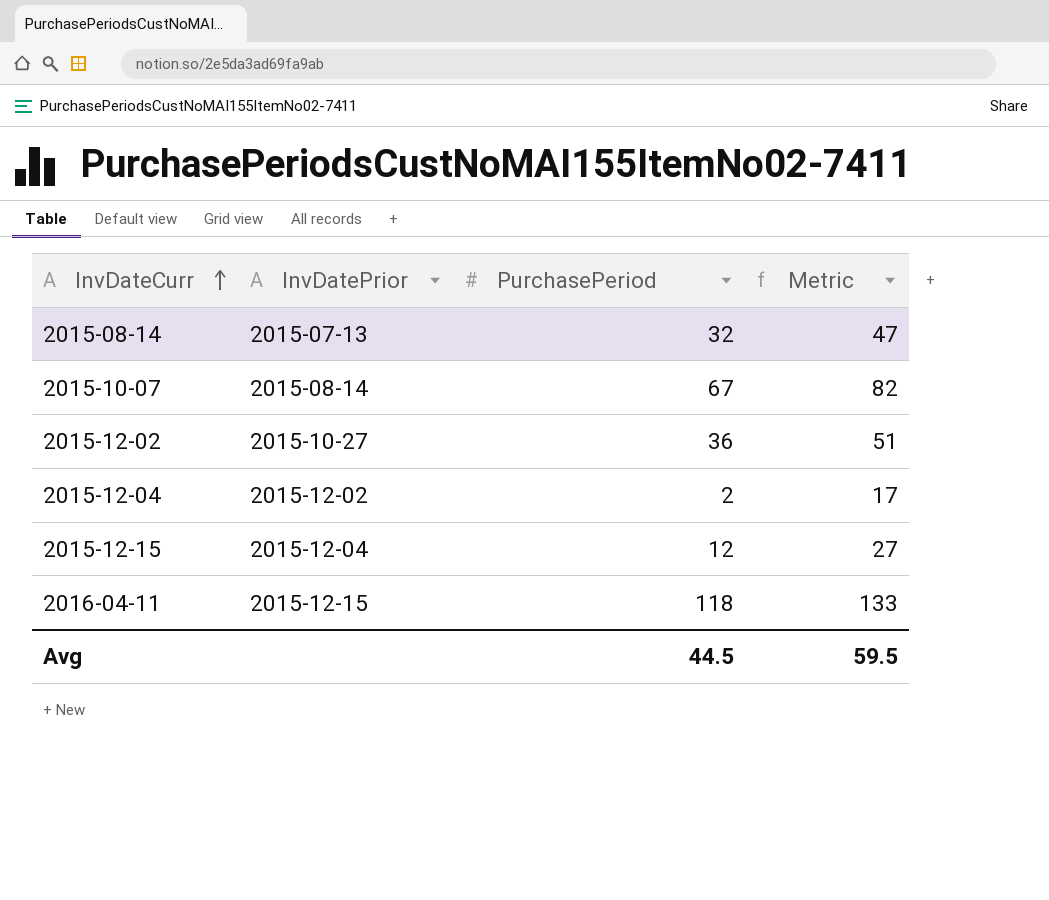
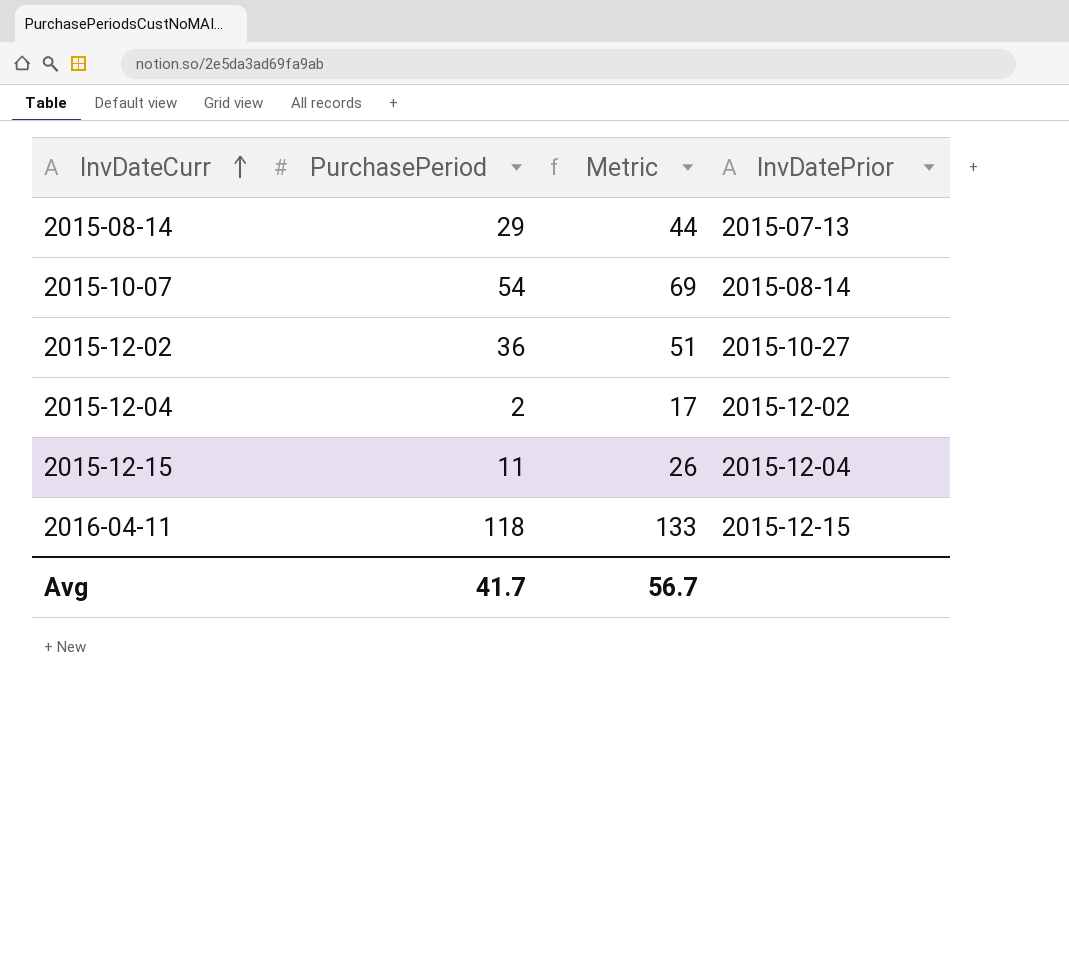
column InvDatePrior | position: 2 -> 4
2015-08-14 | PurchasePeriod: 32 -> 29
2015-08-14 | Metric: 47 -> 44
2015-10-07 | PurchasePeriod: 67 -> 54
2015-10-07 | Metric: 82 -> 69
2015-12-15 | PurchasePeriod: 12 -> 11
2015-12-15 | Metric: 27 -> 26
Avg | PurchasePeriod: 44.5 -> 41.7
Avg | Metric: 59.5 -> 56.7

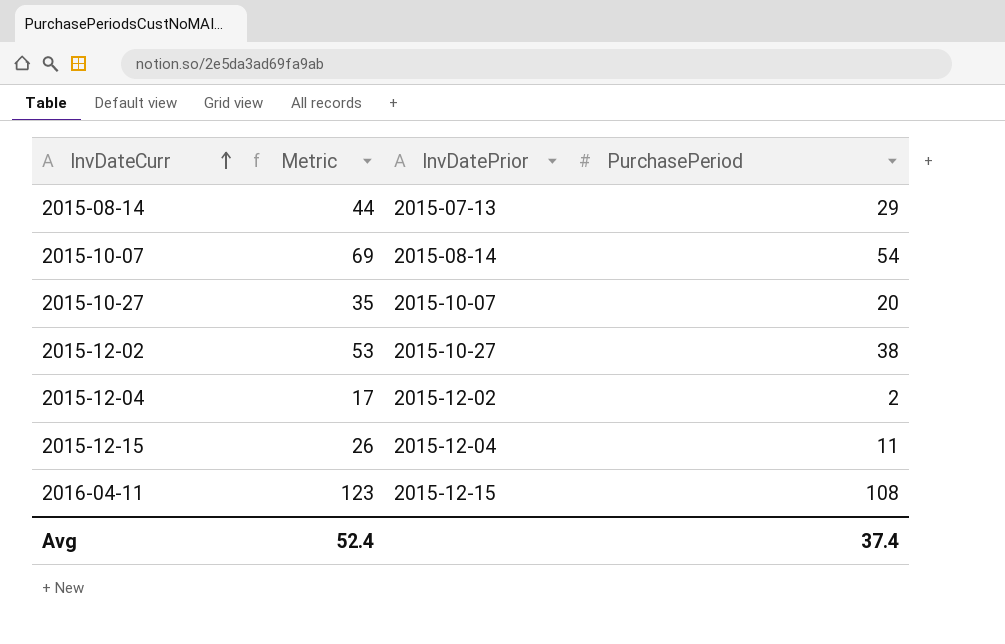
column PurchasePeriod | position: 2 -> 4
row 2015-10-27: none -> 35 | 2015-10-07 | 20
2015-12-02 | Metric: 51 -> 53
2015-12-02 | PurchasePeriod: 36 -> 38
2016-04-11 | Metric: 133 -> 123
2016-04-11 | PurchasePeriod: 118 -> 108
Avg | Metric: 56.7 -> 52.4
Avg | PurchasePeriod: 41.7 -> 37.4

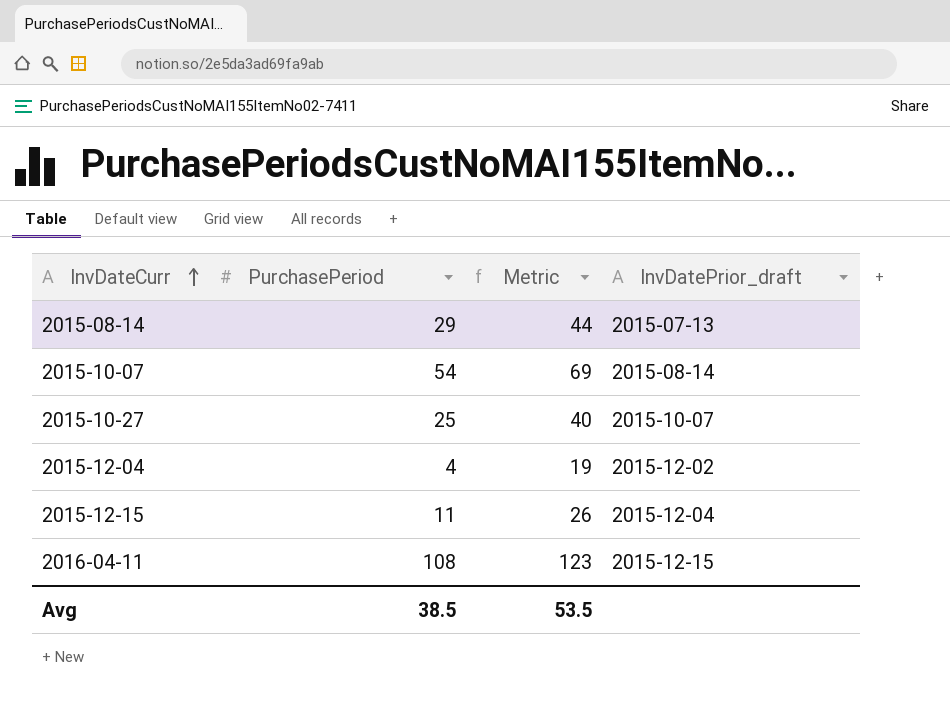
column PurchasePeriod | position: 4 -> 2
column name: InvDatePrior -> InvDatePrior_draft
row 2015-12-02: 53 | 2015-10-27 | 38 -> none
2015-10-27 | PurchasePeriod: 20 -> 25
2015-10-27 | Metric: 35 -> 40
2015-12-04 | PurchasePeriod: 2 -> 4
2015-12-04 | Metric: 17 -> 19
Avg | PurchasePeriod: 37.4 -> 38.5
Avg | Metric: 52.4 -> 53.5

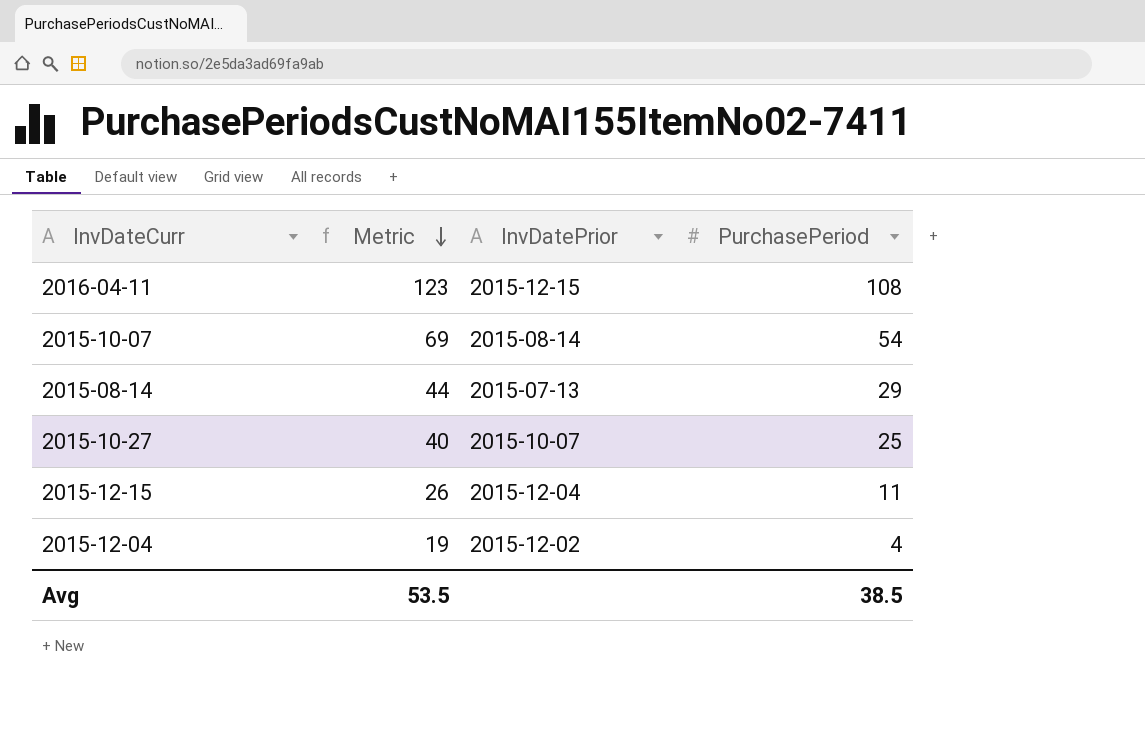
row order: InvDateCurr ascending -> Metric descending
column name: InvDatePrior_draft -> InvDatePrior
column PurchasePeriod | position: 2 -> 4

